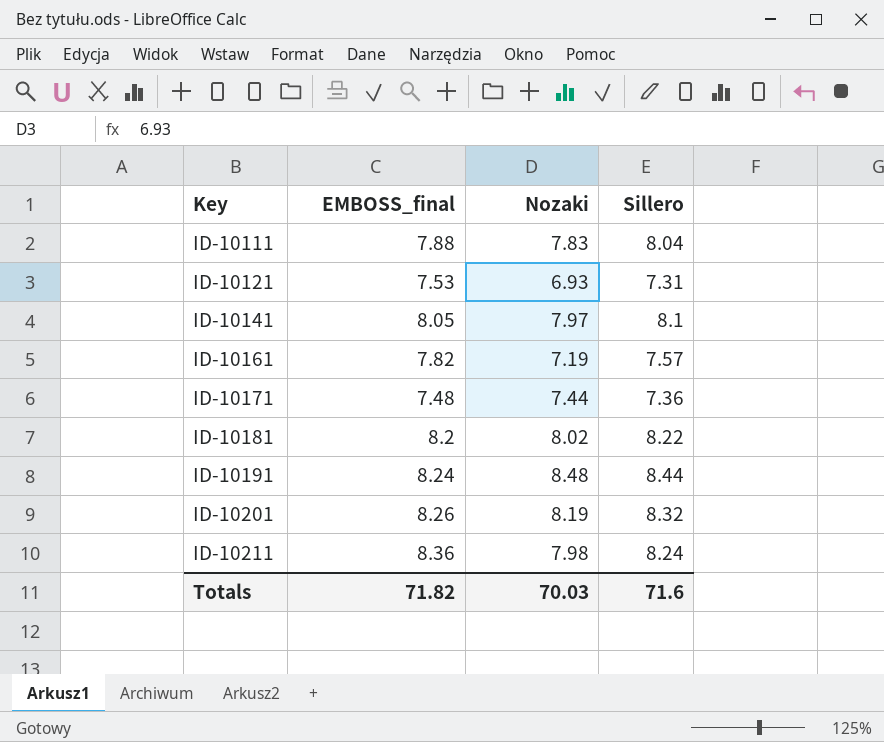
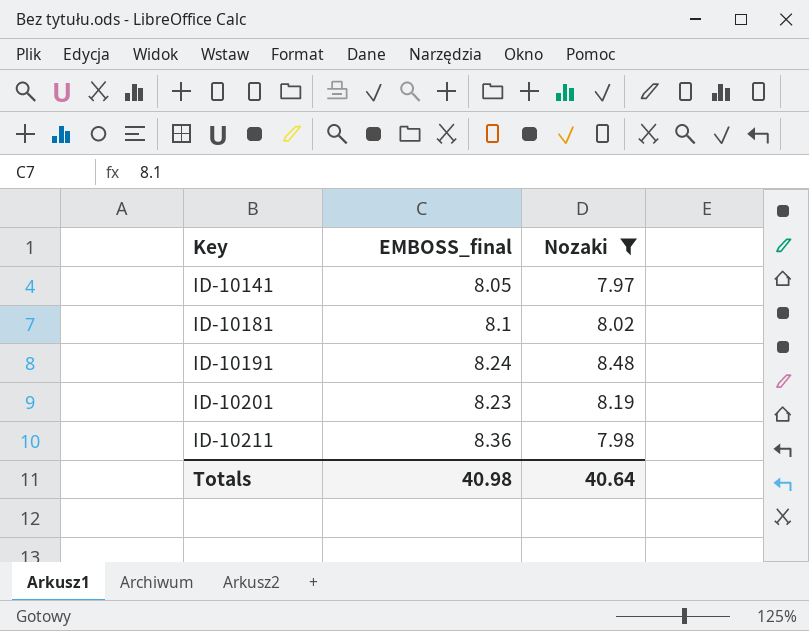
filter: none -> Nozaki >= 7.97
column Sillero | position: 4 -> none
ID-10181 | EMBOSS_final: 8.2 -> 8.1
ID-10201 | EMBOSS_final: 8.26 -> 8.23
Totals | EMBOSS_final: 71.82 -> 40.98
Totals | Nozaki: 70.03 -> 40.64

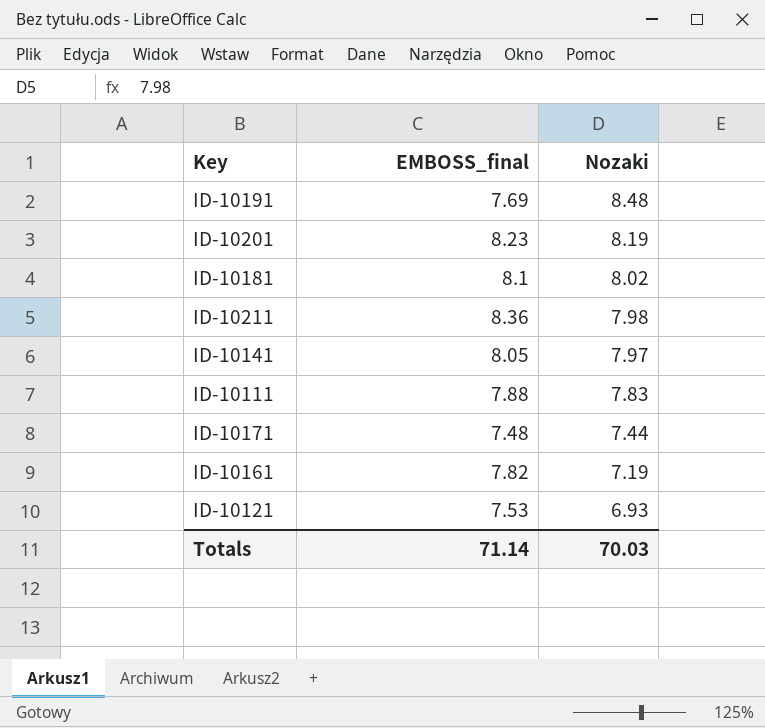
filter: Nozaki >= 7.97 -> none
row order: Key ascending -> Nozaki descending
ID-10191 | EMBOSS_final: 8.24 -> 7.69
Totals | EMBOSS_final: 40.98 -> 71.14
Totals | Nozaki: 40.64 -> 70.03

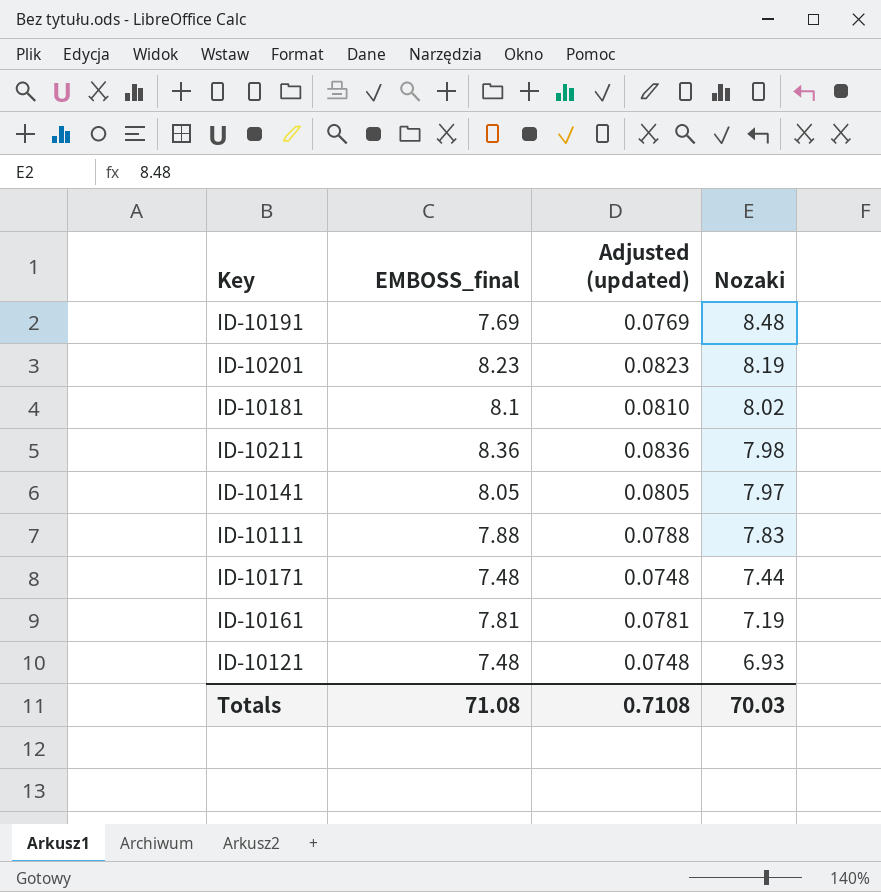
column Adjusted (updated) | formula: none -> [EMBOSS_final] * 0.01
ID-10161 | EMBOSS_final: 7.82 -> 7.81
ID-10121 | EMBOSS_final: 7.53 -> 7.48
Totals | EMBOSS_final: 71.14 -> 71.08

